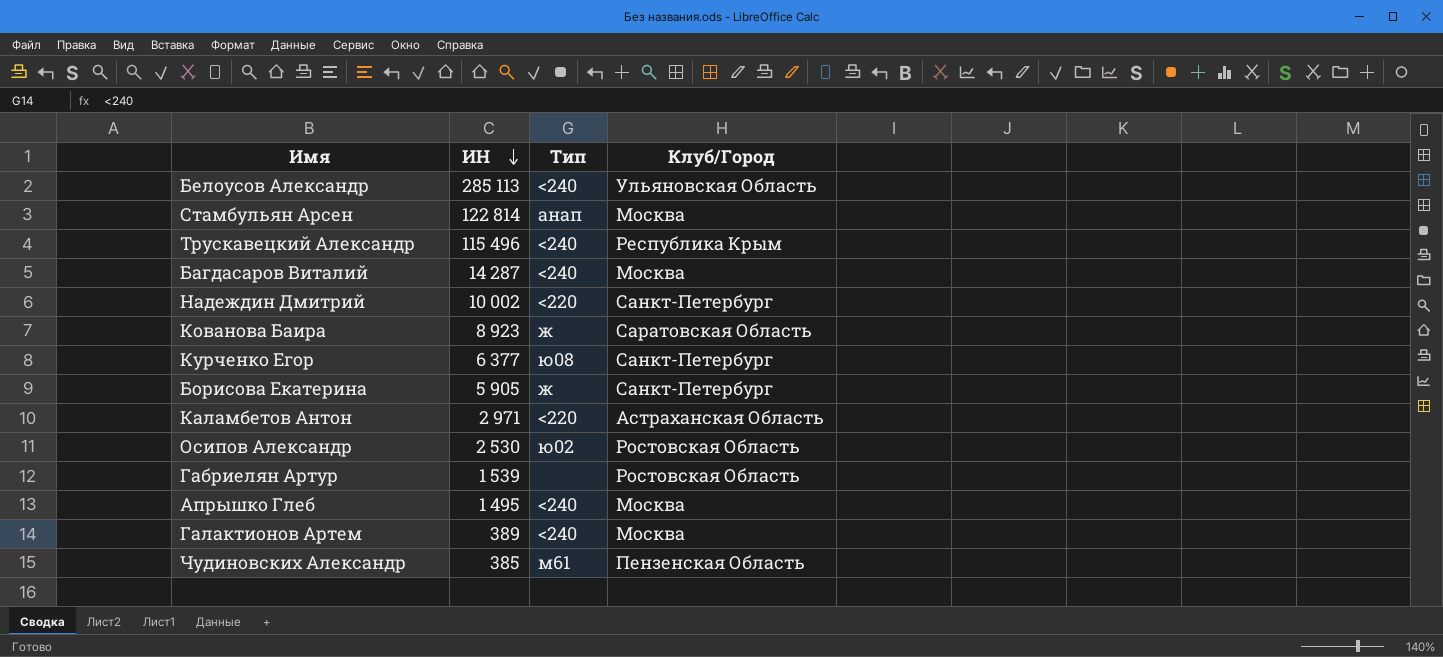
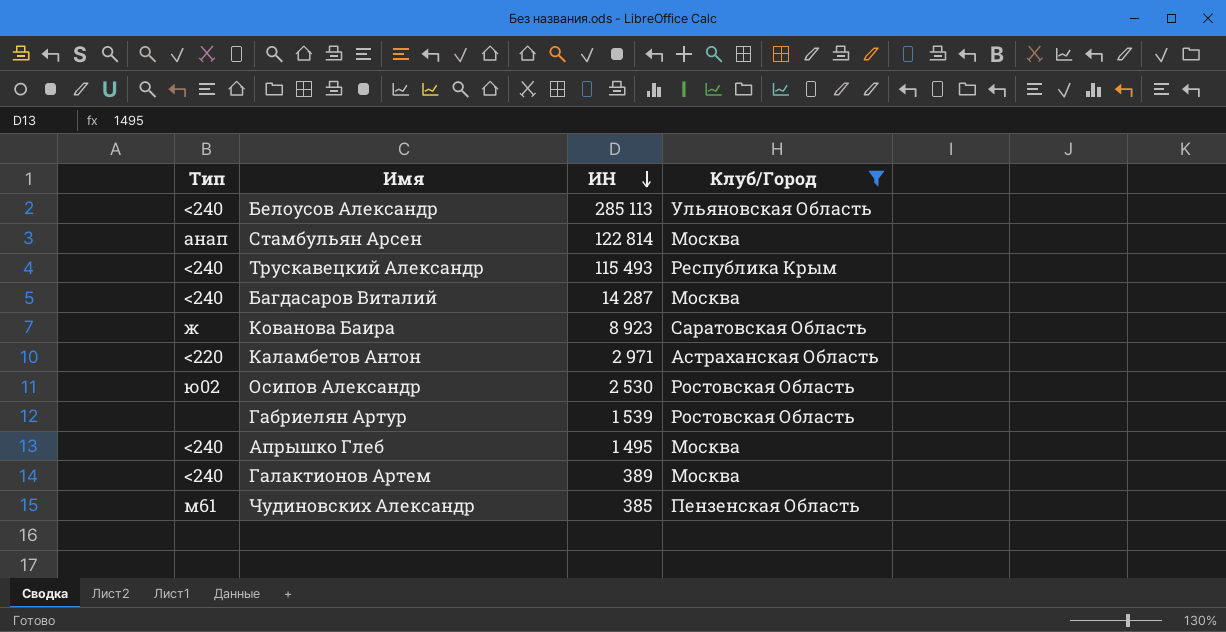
filter: none -> Клуб/Город != Санкт-Петербург
column Тип | position: 3 -> 1
Трускавецкий Александр | ИН: 115 496 -> 115 493

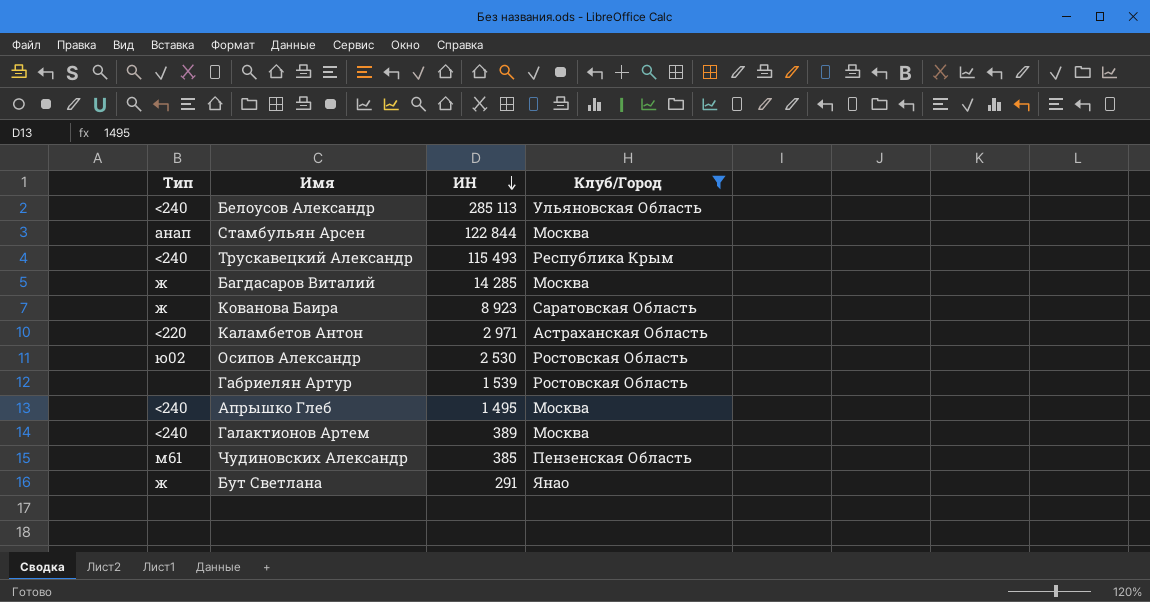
Стамбульян Арсен | ИН: 122 814 -> 122 844
Багдасаров Виталий | Тип: <240 -> ж
Багдасаров Виталий | ИН: 14 287 -> 14 285
row Бут Светлана: none -> ж | 291 | Янао

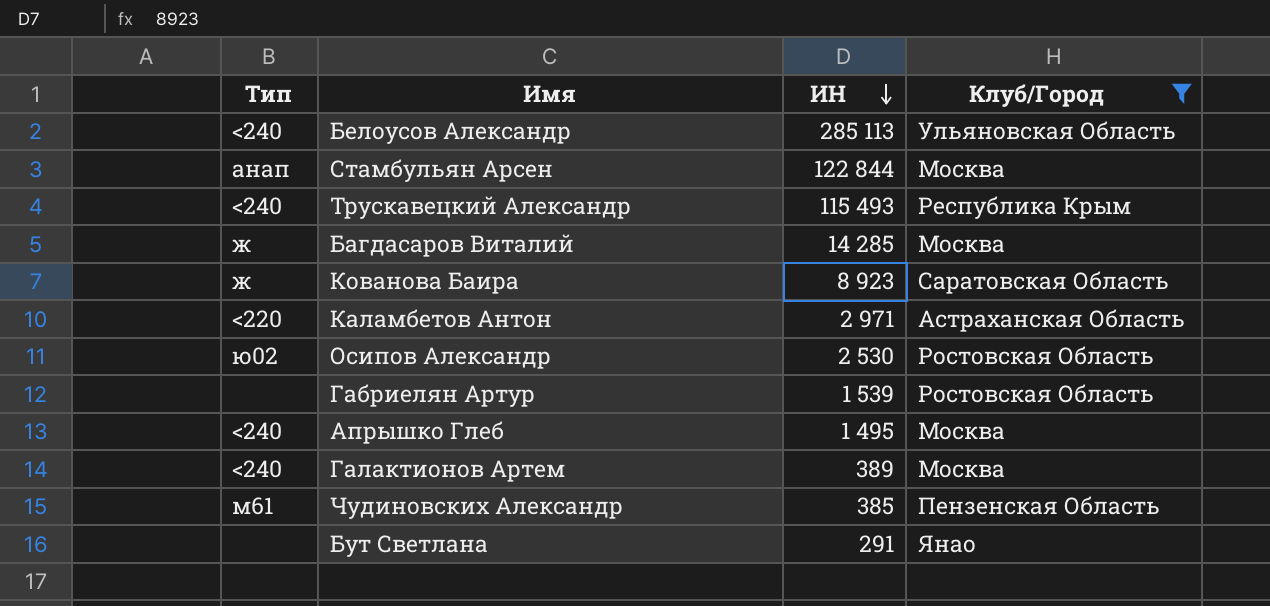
Бут Светлана | Тип: ж -> none

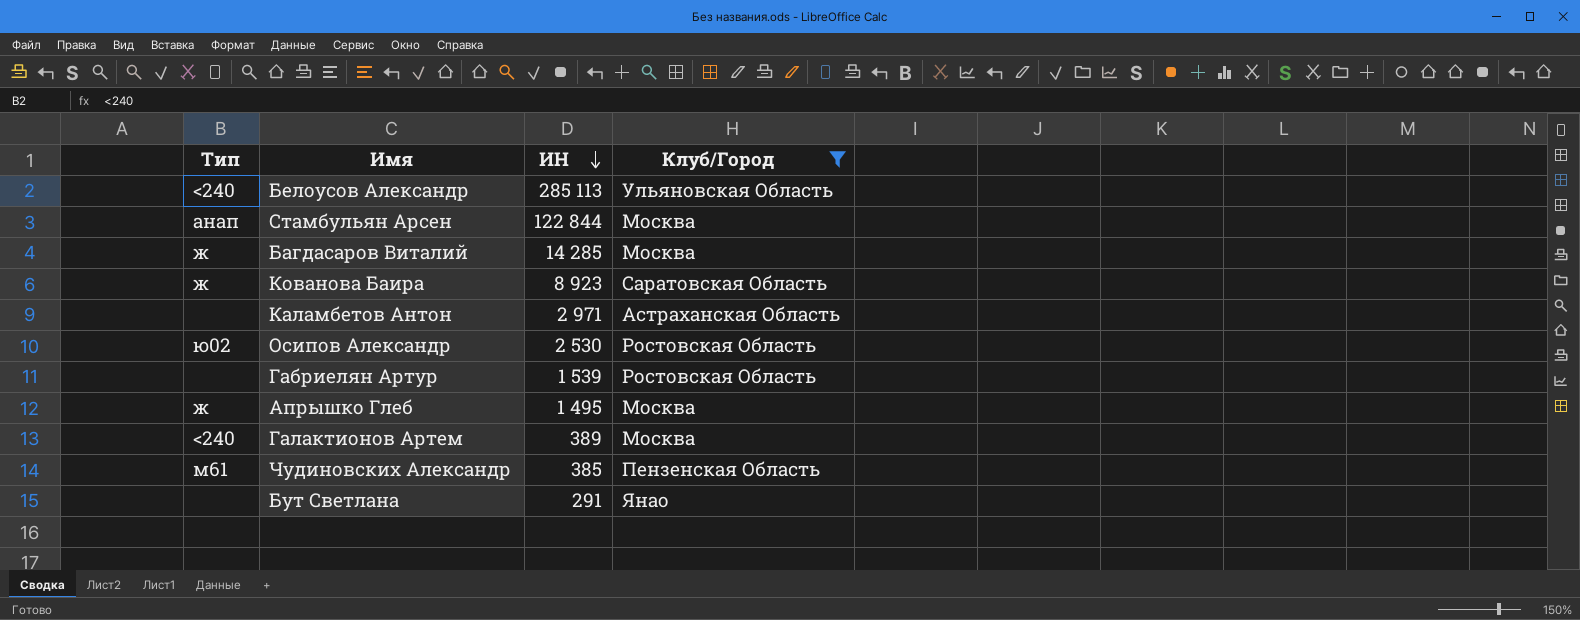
row Трускавецкий Александр: <240 | 115 493 | Республика Крым -> none
Каламбетов Антон | Тип: <220 -> none
Апрышко Глеб | Тип: <240 -> ж

